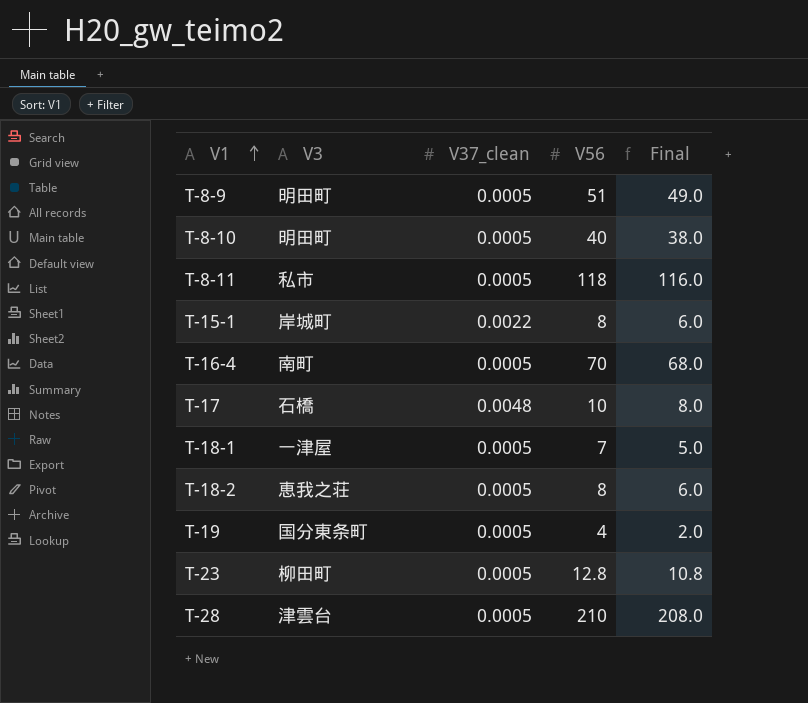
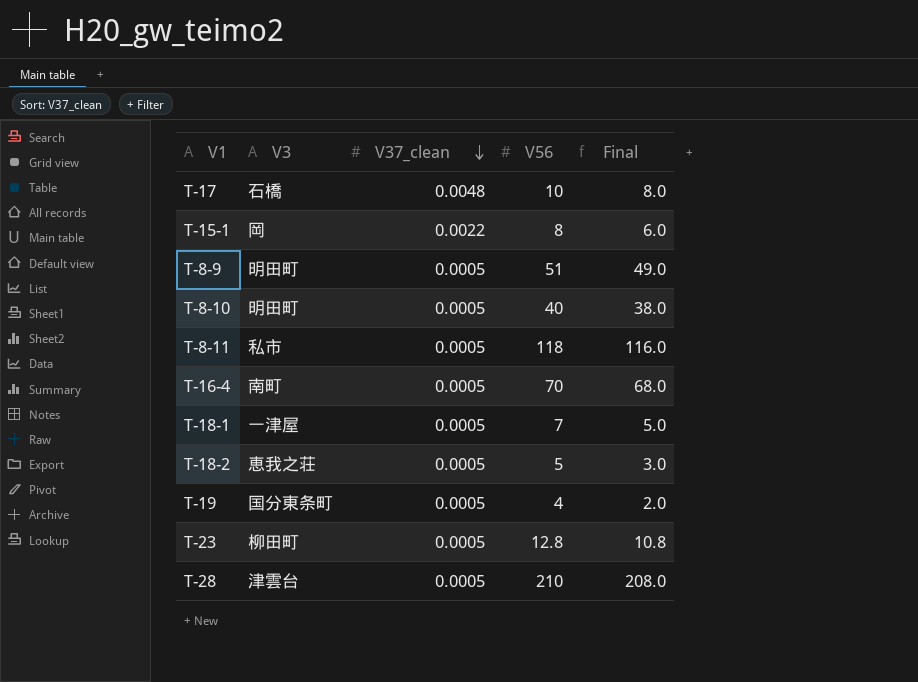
row order: V1 ascending -> V37_clean descending
T-15-1 | V3: 岸城町 -> 岡
T-18-2 | V56: 8 -> 5
T-18-2 | Final: 6.0 -> 3.0

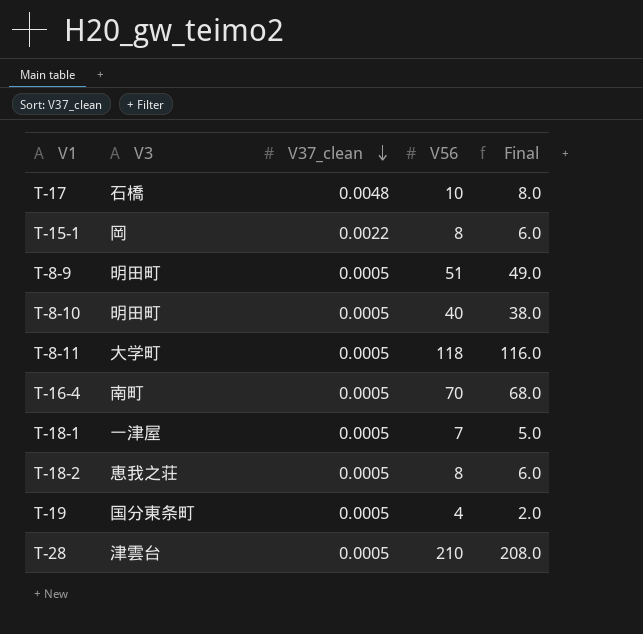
row T-23: 柳田町 | 0.0005 | 12.8 | 10.8 -> none
T-8-11 | V3: 私市 -> 大学町
T-18-2 | V56: 5 -> 8
T-18-2 | Final: 3.0 -> 6.0

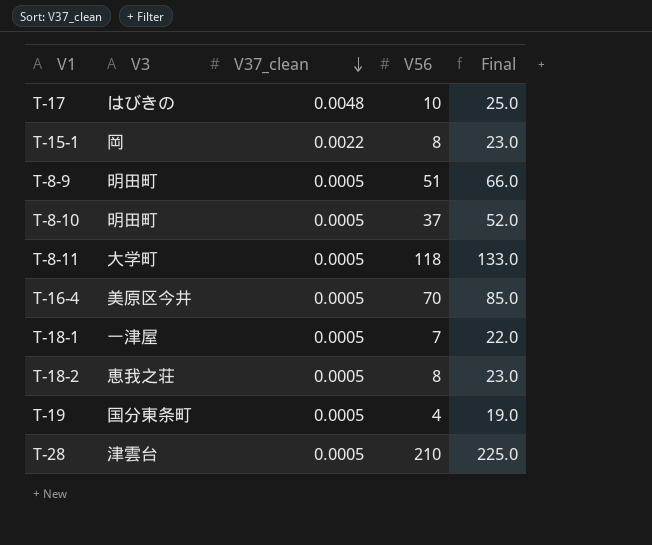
column Final | formula: [V56] - 2 -> [V56] + 15
T-17 | V3: 石橋 -> はびきの
T-8-10 | V56: 40 -> 37
T-16-4 | V3: 南町 -> 美原区今井

